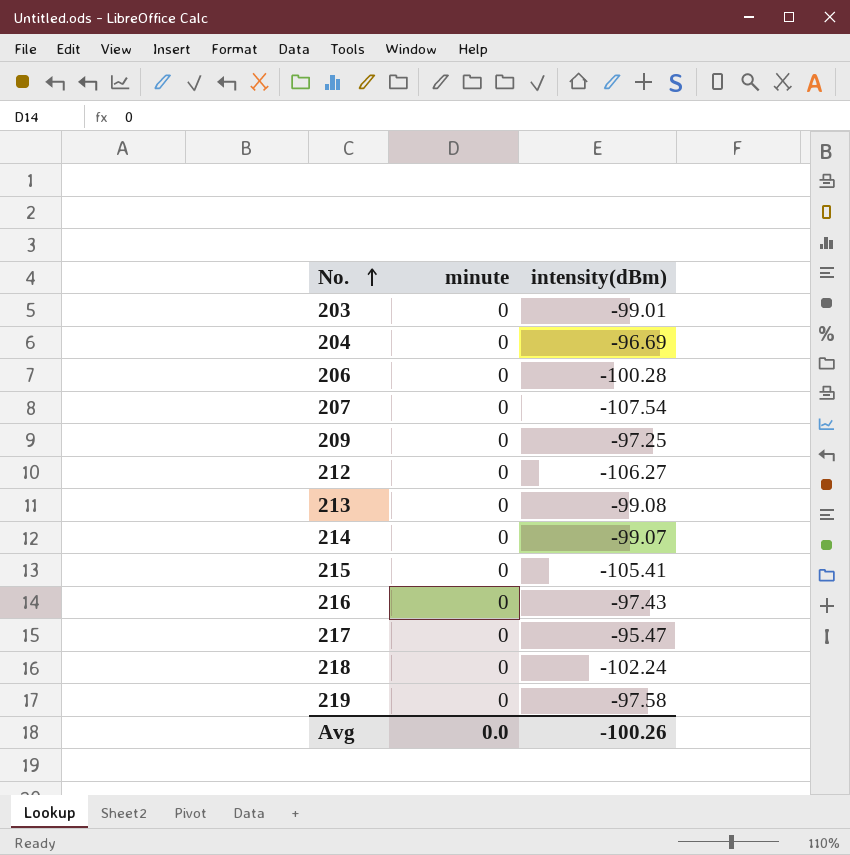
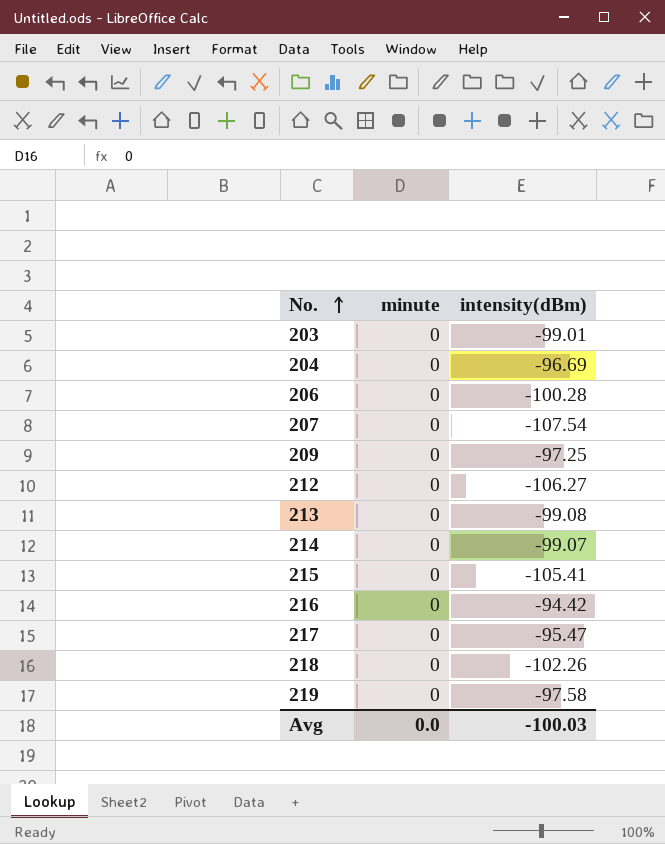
216 | intensity(dBm): -97.43 -> -94.42
218 | intensity(dBm): -102.24 -> -102.26
Avg | intensity(dBm): -100.26 -> -100.03

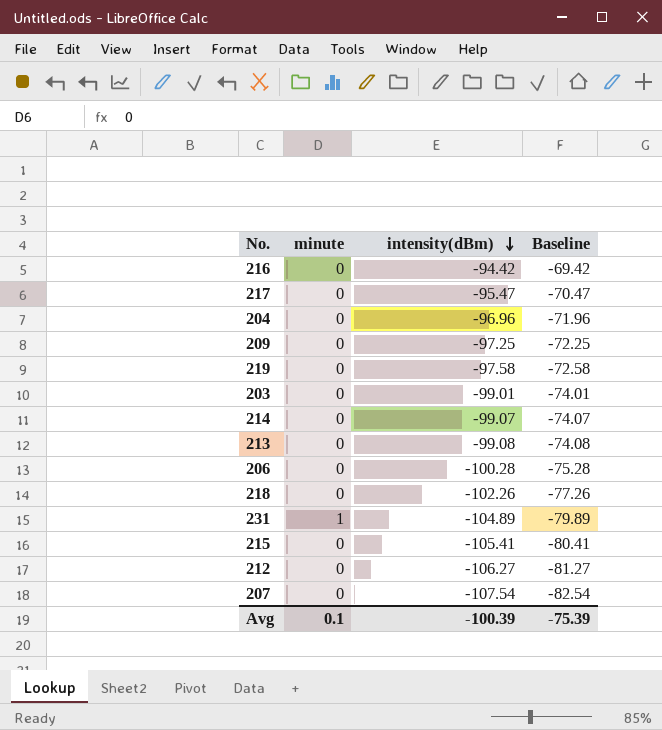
row order: No. ascending -> intensity(dBm) descending
column Baseline | formula: none -> [intensity(dBm)] + 25
204 | intensity(dBm): -96.69 -> -96.96
row 231: none -> 1 | -104.89 | -79.89
Avg | minute: 0.0 -> 0.1
Avg | intensity(dBm): -100.03 -> -100.39

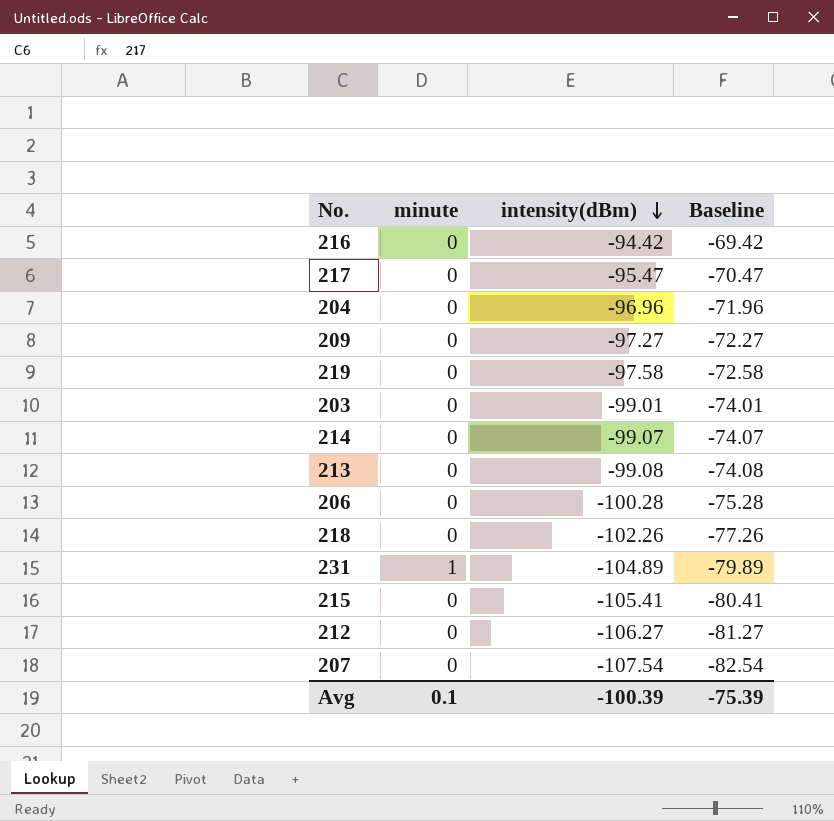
209 | intensity(dBm): -97.25 -> -97.27
209 | Baseline: -72.25 -> -72.27

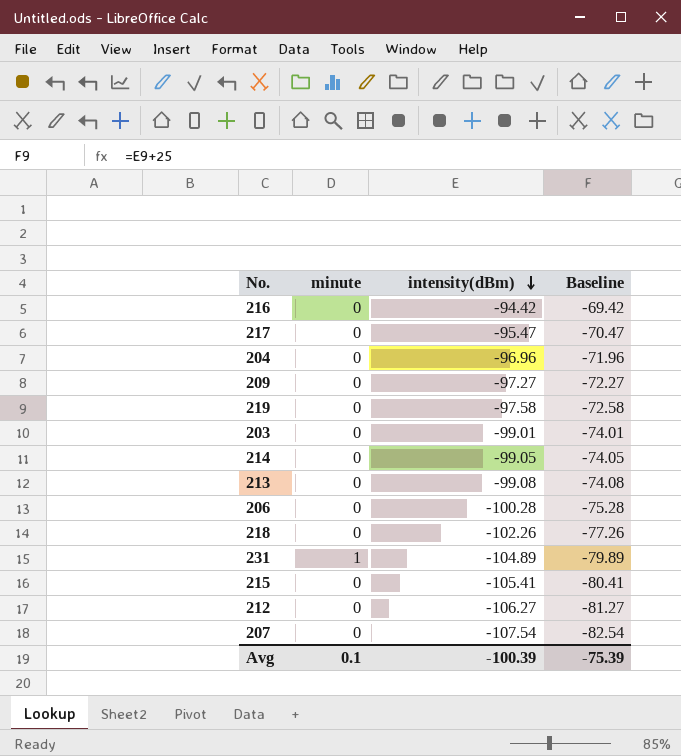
214 | intensity(dBm): -99.07 -> -99.05
214 | Baseline: -74.07 -> -74.05

